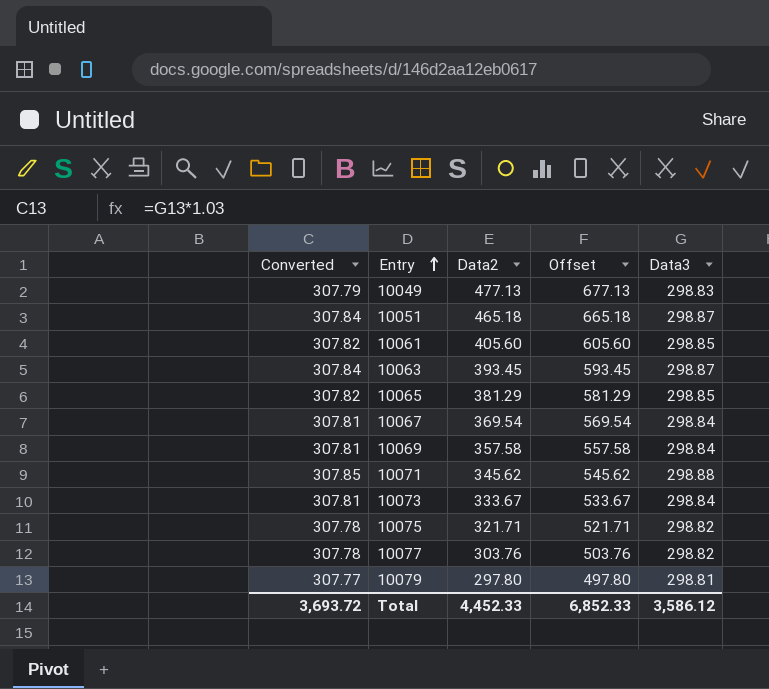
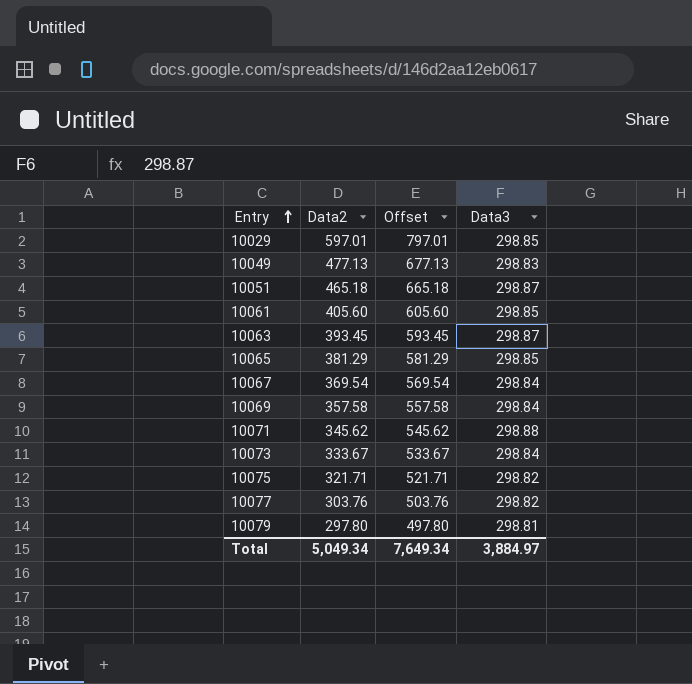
column Converted | formula: [Data3] * 1.03 -> none
row 10029: none -> 597.01 | 797.01 | 298.85
Total | Data2: 4,452.33 -> 5,049.34
Total | Offset: 6,852.33 -> 7,649.34
Total | Data3: 3,586.12 -> 3,884.97

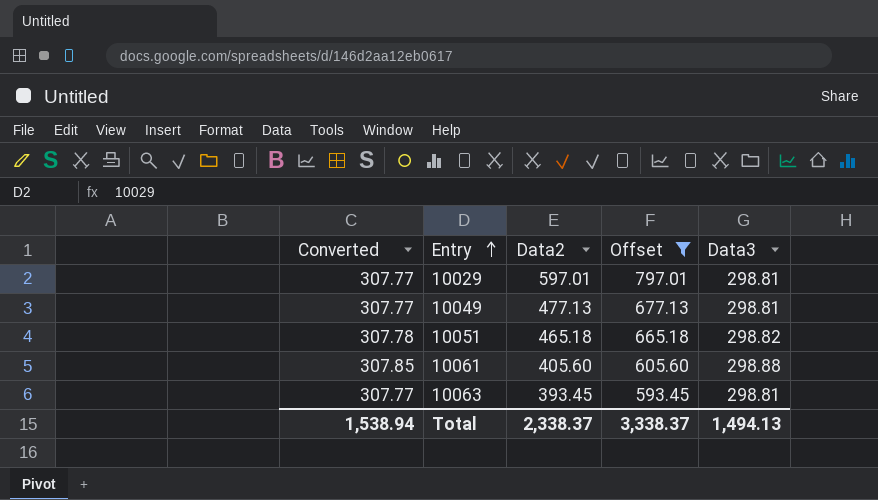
filter: none -> Offset >= 593.45
column Converted | formula: none -> [Data3] * 1.03
10029 | Data3: 298.85 -> 298.81
10049 | Data3: 298.83 -> 298.81
10051 | Data3: 298.87 -> 298.82
10061 | Data3: 298.85 -> 298.88
10063 | Data3: 298.87 -> 298.81
Total | Data2: 5,049.34 -> 2,338.37
Total | Offset: 7,649.34 -> 3,338.37
Total | Data3: 3,884.97 -> 1,494.13

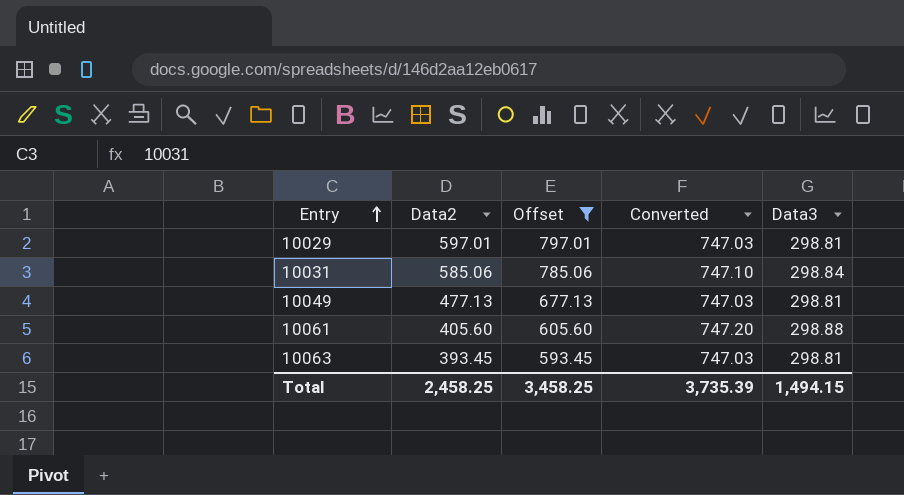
column Converted | formula: [Data3] * 1.03 -> [Data3] * 2.5
column Converted | position: 1 -> 4
row 10051: 307.78 | 465.18 | 665.18 | 298.82 -> none
row 10031: none -> 585.06 | 785.06 | 747.10 | 298.84
Total | Data2: 2,338.37 -> 2,458.25
Total | Offset: 3,338.37 -> 3,458.25
Total | Converted: 1,538.94 -> 3,735.39
Total | Data3: 1,494.13 -> 1,494.15

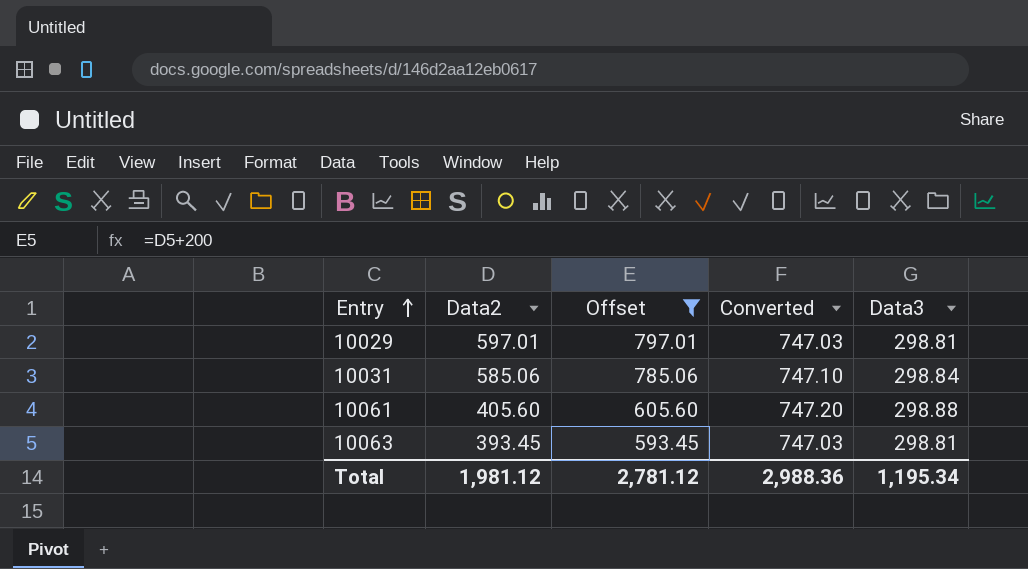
row 10049: 477.13 | 677.13 | 747.03 | 298.81 -> none
Total | Data2: 2,458.25 -> 1,981.12
Total | Offset: 3,458.25 -> 2,781.12
Total | Converted: 3,735.39 -> 2,988.36
Total | Data3: 1,494.15 -> 1,195.34

